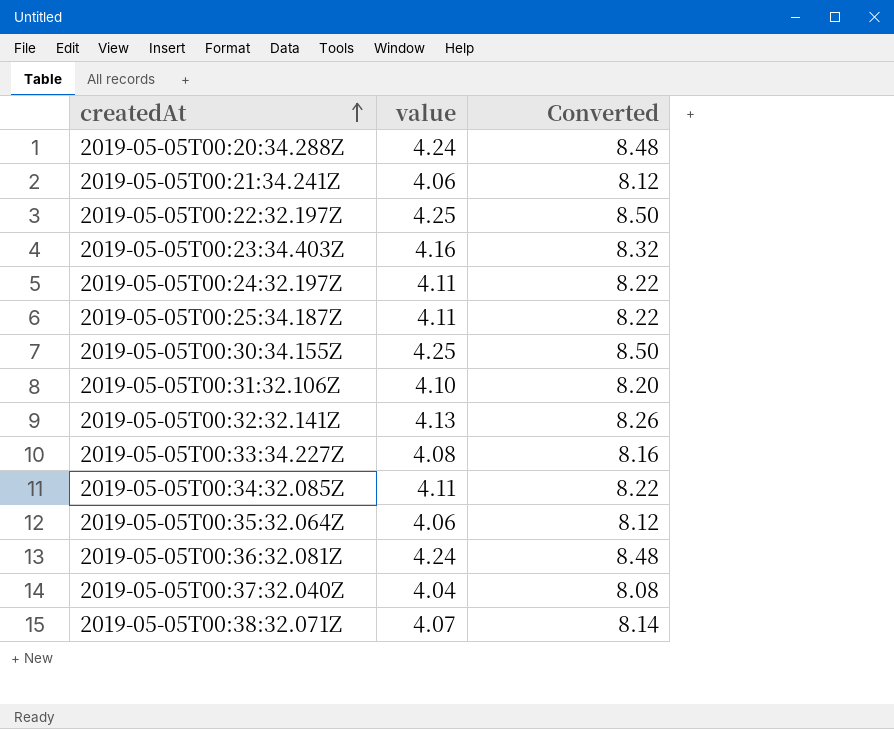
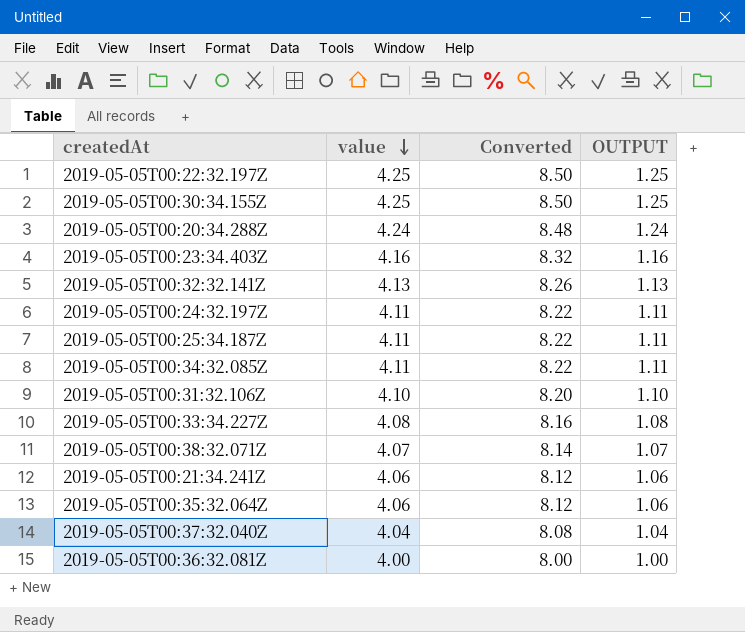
row order: createdAt ascending -> value descending
column OUTPUT | formula: none -> [value] - 3
2019-05-05T00:36:32.081Z | value: 4.24 -> 4.00
2019-05-05T00:36:32.081Z | Converted: 8.48 -> 8.00

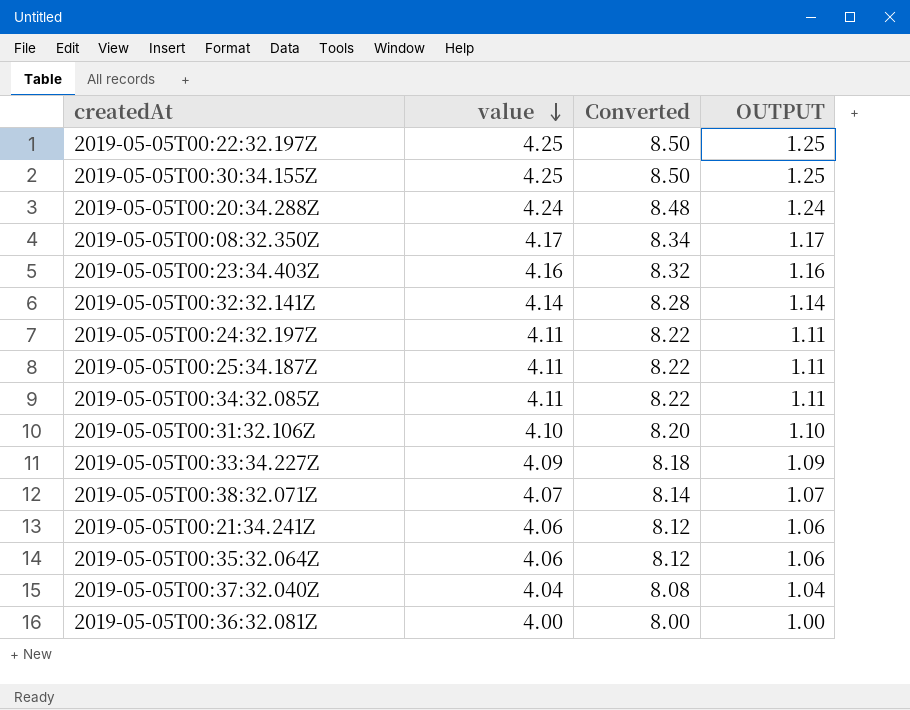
row 2019-05-05T00:08:32.350Z: none -> 4.17 | 8.34 | 1.17
2019-05-05T00:32:32.141Z | value: 4.13 -> 4.14
2019-05-05T00:32:32.141Z | Converted: 8.26 -> 8.28
2019-05-05T00:32:32.141Z | OUTPUT: 1.13 -> 1.14
2019-05-05T00:33:34.227Z | value: 4.08 -> 4.09
2019-05-05T00:33:34.227Z | Converted: 8.16 -> 8.18
2019-05-05T00:33:34.227Z | OUTPUT: 1.08 -> 1.09

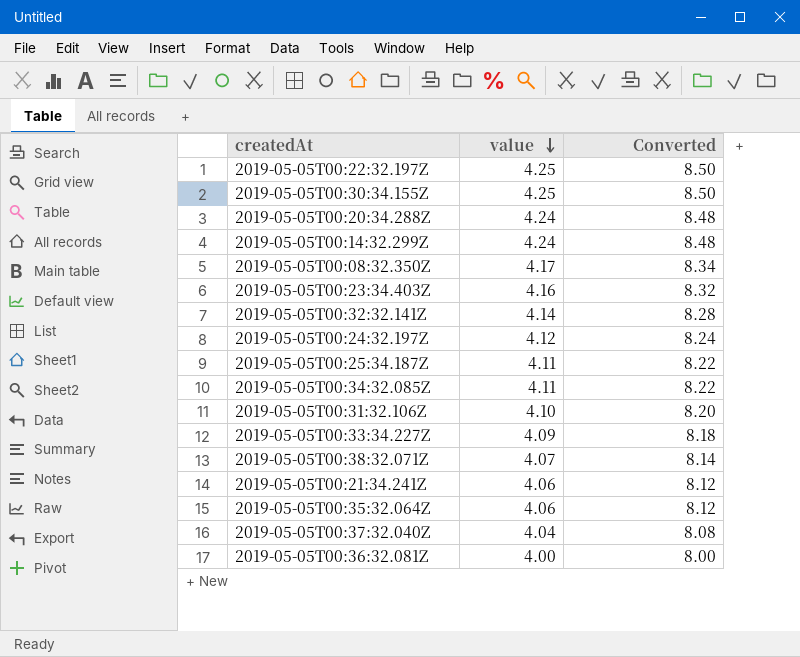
column OUTPUT | formula: [value] - 3 -> none
row 2019-05-05T00:14:32.299Z: none -> 4.24 | 8.48
2019-05-05T00:24:32.197Z | value: 4.11 -> 4.12
2019-05-05T00:24:32.197Z | Converted: 8.22 -> 8.24

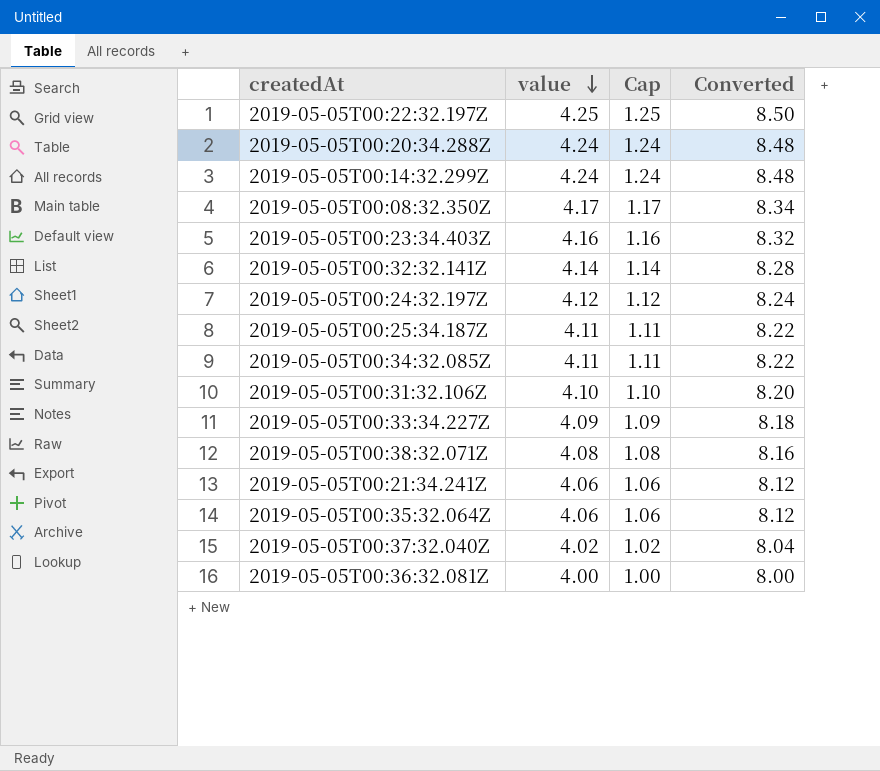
column Cap | formula: none -> [value] - 3
row 2019-05-05T00:30:34.155Z: 4.25 | 8.50 -> none
2019-05-05T00:38:32.071Z | value: 4.07 -> 4.08
2019-05-05T00:38:32.071Z | Converted: 8.14 -> 8.16
2019-05-05T00:37:32.040Z | value: 4.04 -> 4.02
2019-05-05T00:37:32.040Z | Converted: 8.08 -> 8.04

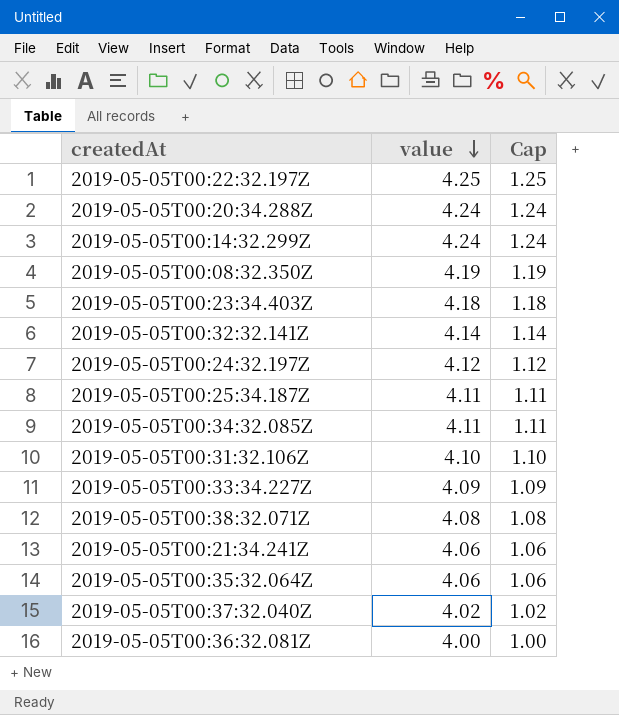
column Converted | formula: [value] * 2 -> none
2019-05-05T00:08:32.350Z | value: 4.17 -> 4.19
2019-05-05T00:08:32.350Z | Cap: 1.17 -> 1.19
2019-05-05T00:23:34.403Z | value: 4.16 -> 4.18
2019-05-05T00:23:34.403Z | Cap: 1.16 -> 1.18

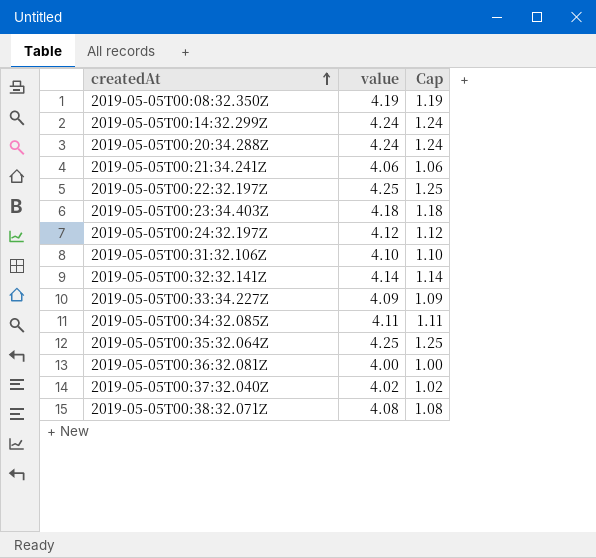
row order: value descending -> createdAt ascending
row 2019-05-05T00:25:34.187Z: 4.11 | 1.11 -> none
2019-05-05T00:35:32.064Z | value: 4.06 -> 4.25
2019-05-05T00:35:32.064Z | Cap: 1.06 -> 1.25

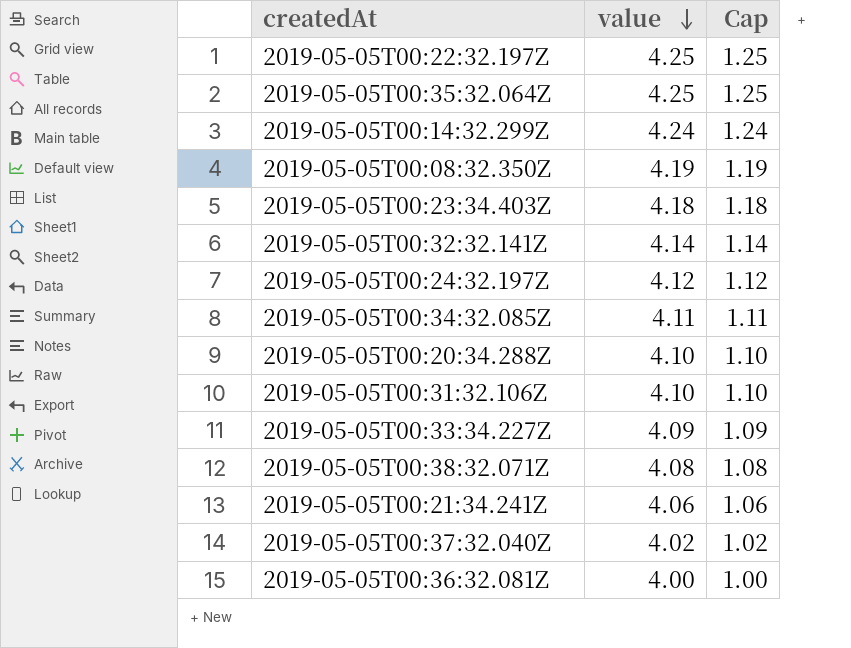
row order: createdAt ascending -> value descending
2019-05-05T00:20:34.288Z | value: 4.24 -> 4.10
2019-05-05T00:20:34.288Z | Cap: 1.24 -> 1.10

